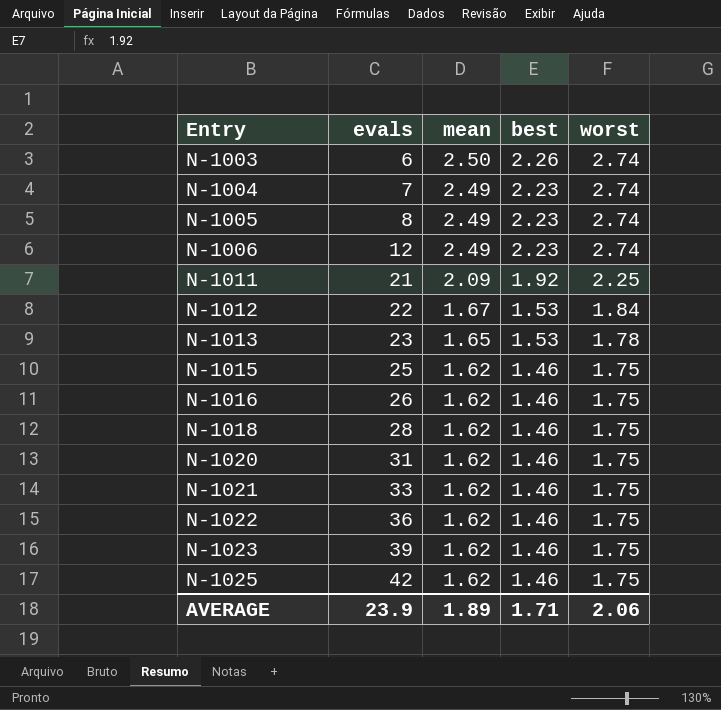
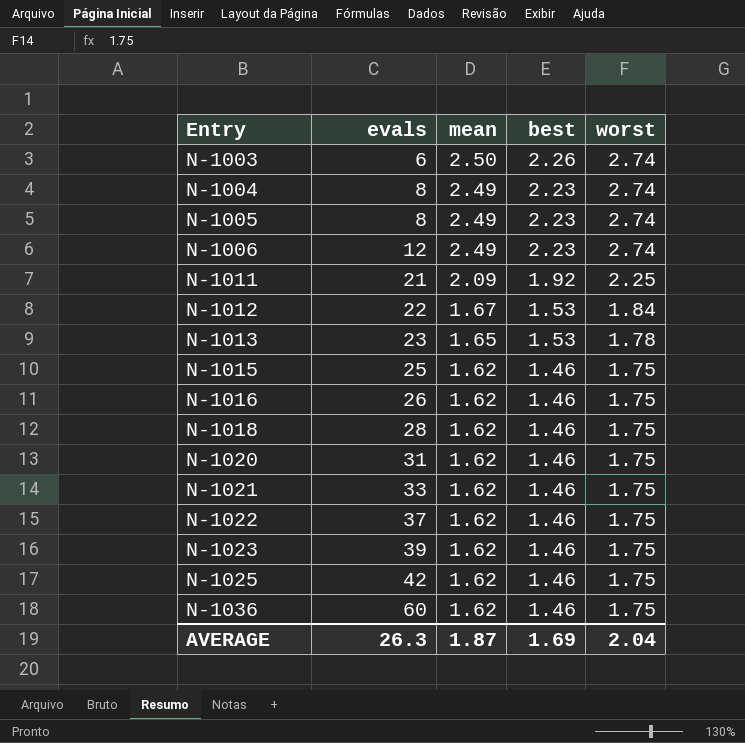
N-1004 | evals: 7 -> 8
N-1022 | evals: 36 -> 37
row N-1036: none -> 60 | 1.62 | 1.46 | 1.75
AVERAGE | evals: 23.9 -> 26.3
AVERAGE | mean: 1.89 -> 1.87
AVERAGE | best: 1.71 -> 1.69
AVERAGE | worst: 2.06 -> 2.04

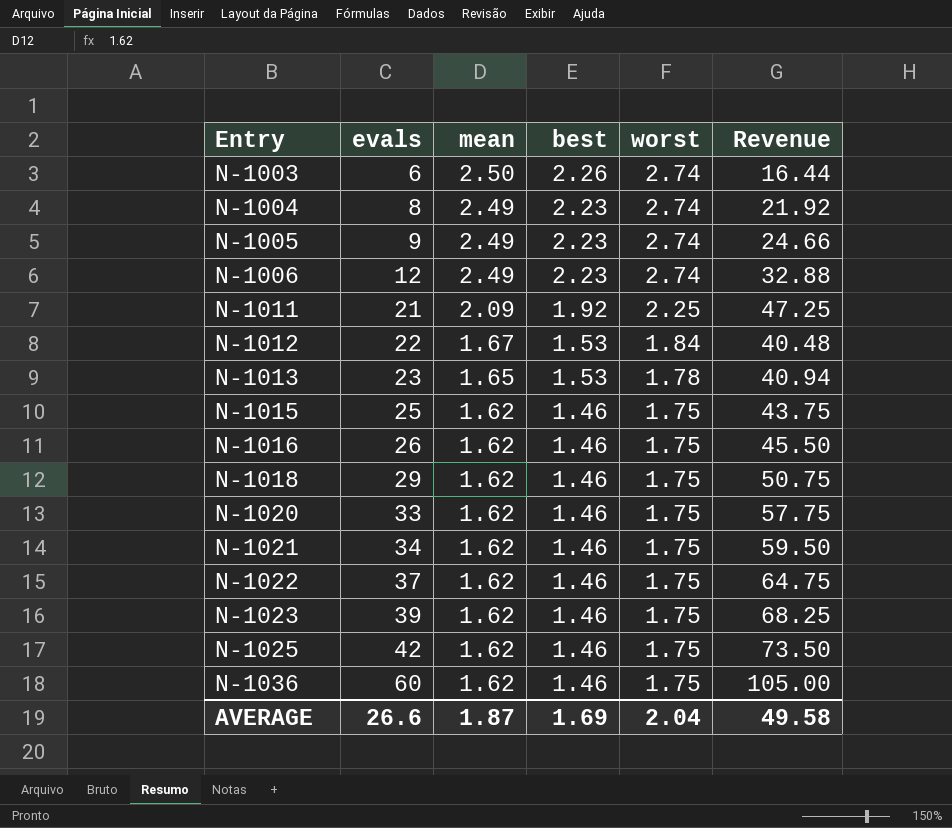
column Revenue | formula: none -> [evals] * [worst]
N-1005 | evals: 8 -> 9
N-1018 | evals: 28 -> 29
N-1020 | evals: 31 -> 33
N-1021 | evals: 33 -> 34
AVERAGE | evals: 26.3 -> 26.6

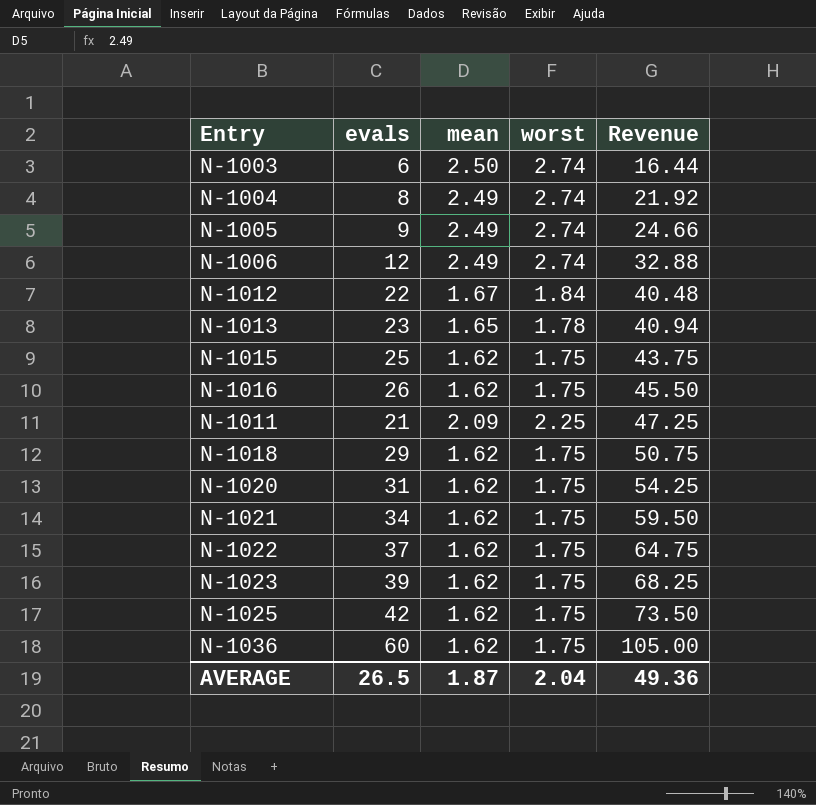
row order: Entry ascending -> Revenue ascending
column best | position: 4 -> none
N-1020 | evals: 33 -> 31
N-1020 | Revenue: 57.75 -> 54.25
AVERAGE | evals: 26.6 -> 26.5
AVERAGE | Revenue: 49.58 -> 49.36

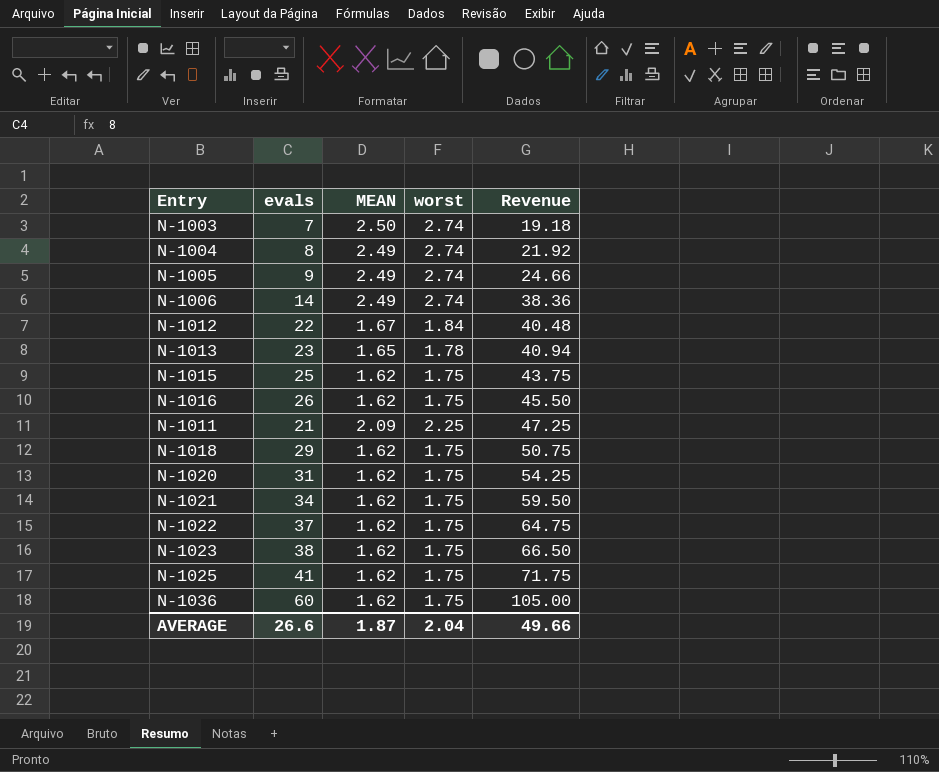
column name: mean -> MEAN
N-1003 | evals: 6 -> 7
N-1003 | Revenue: 16.44 -> 19.18
N-1006 | evals: 12 -> 14
N-1006 | Revenue: 32.88 -> 38.36
N-1023 | evals: 39 -> 38
N-1023 | Revenue: 68.25 -> 66.50
N-1025 | evals: 42 -> 41
N-1025 | Revenue: 73.50 -> 71.75
AVERAGE | evals: 26.5 -> 26.6
AVERAGE | Revenue: 49.36 -> 49.66

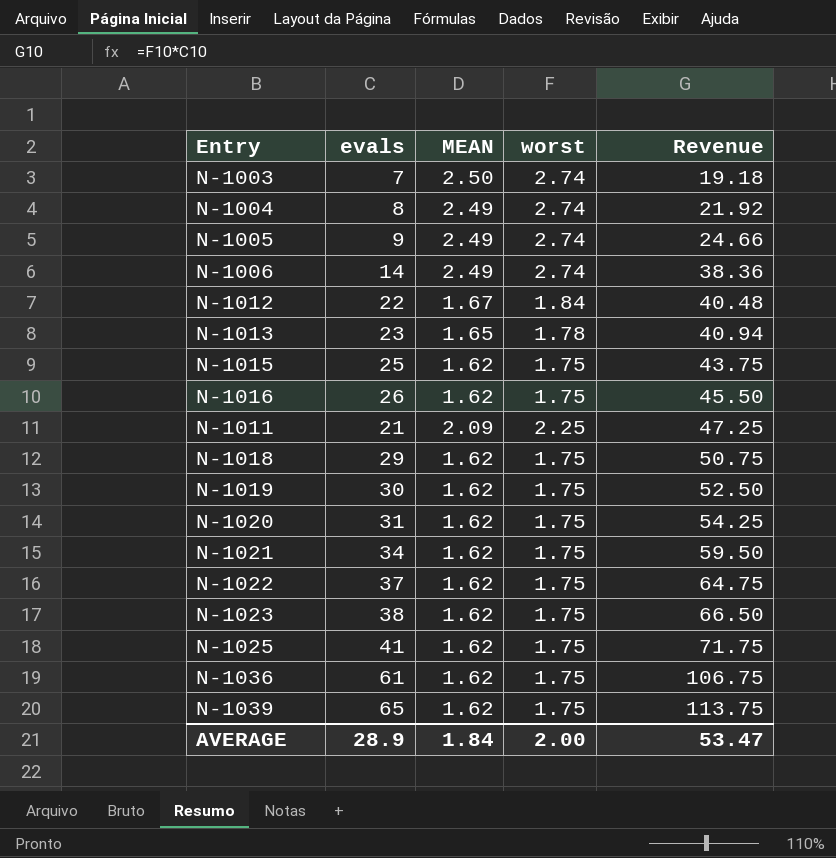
row N-1019: none -> 30 | 1.62 | 1.75 | 52.50
N-1036 | evals: 60 -> 61
N-1036 | Revenue: 105.00 -> 106.75
row N-1039: none -> 65 | 1.62 | 1.75 | 113.75
AVERAGE | evals: 26.6 -> 28.9
AVERAGE | MEAN: 1.87 -> 1.84
AVERAGE | worst: 2.04 -> 2.00
AVERAGE | Revenue: 49.66 -> 53.47

